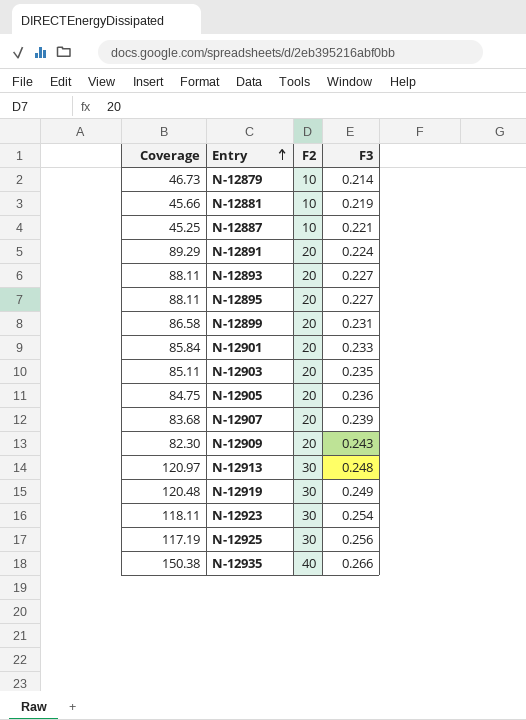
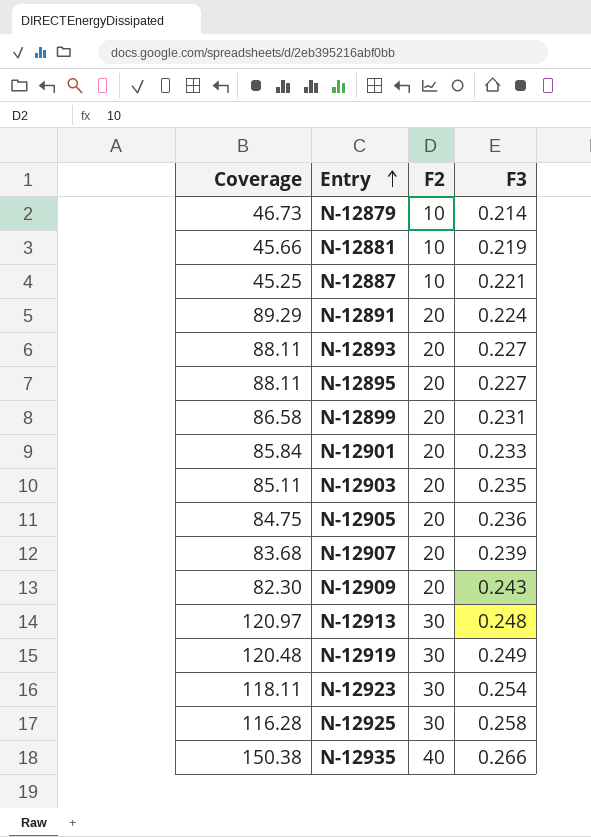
N-12925 | Coverage: 117.19 -> 116.28
N-12925 | F3: 0.256 -> 0.258

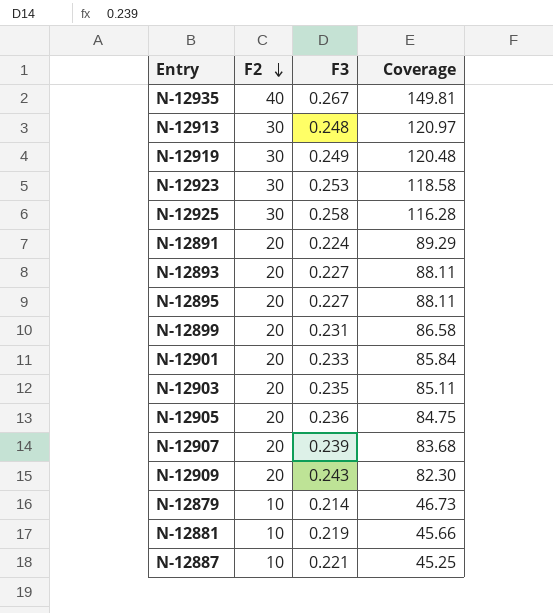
row order: Entry ascending -> F2 descending
column Coverage | position: 1 -> 4
N-12935 | F3: 0.266 -> 0.267
N-12935 | Coverage: 150.38 -> 149.81
N-12923 | F3: 0.254 -> 0.253
N-12923 | Coverage: 118.11 -> 118.58

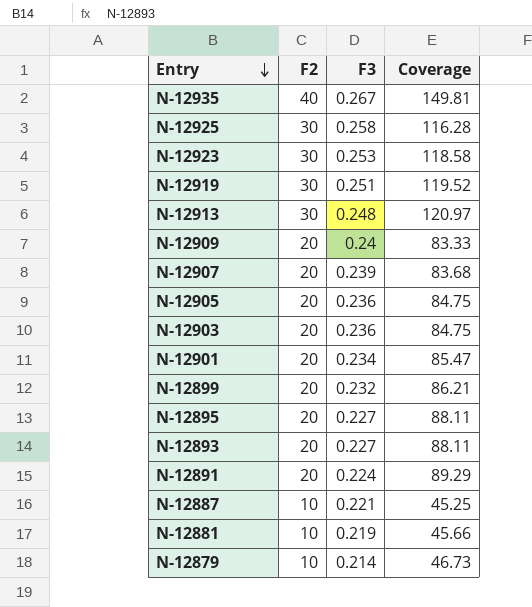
row order: F2 descending -> Entry descending
N-12919 | F3: 0.249 -> 0.251
N-12919 | Coverage: 120.48 -> 119.52
N-12909 | F3: 0.243 -> 0.24
N-12909 | Coverage: 82.30 -> 83.33
N-12903 | F3: 0.235 -> 0.236
N-12903 | Coverage: 85.11 -> 84.75
N-12901 | F3: 0.233 -> 0.234
N-12901 | Coverage: 85.84 -> 85.47
N-12899 | F3: 0.231 -> 0.232
N-12899 | Coverage: 86.58 -> 86.21

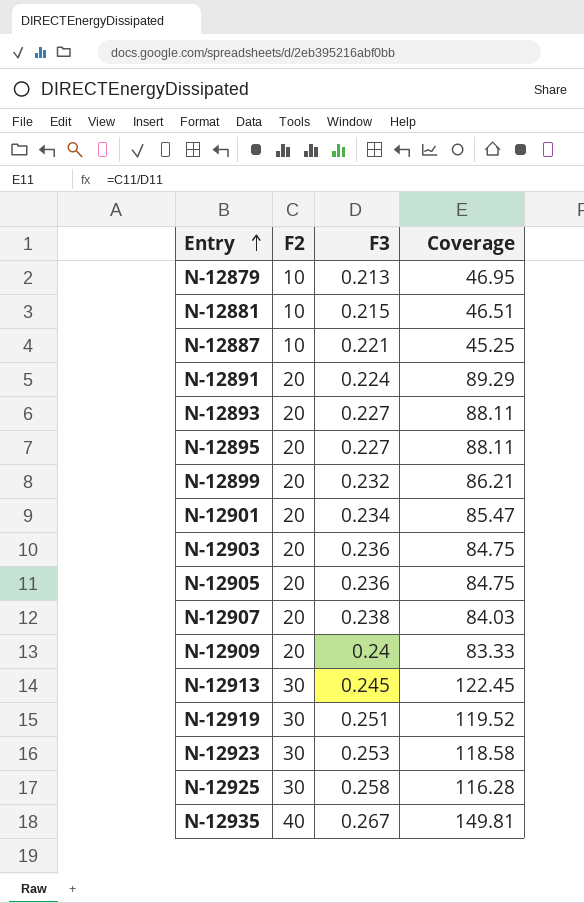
row order: Entry descending -> Entry ascending
N-12879 | F3: 0.214 -> 0.213
N-12879 | Coverage: 46.73 -> 46.95
N-12881 | F3: 0.219 -> 0.215
N-12881 | Coverage: 45.66 -> 46.51
N-12907 | F3: 0.239 -> 0.238
N-12907 | Coverage: 83.68 -> 84.03
N-12913 | F3: 0.248 -> 0.245
N-12913 | Coverage: 120.97 -> 122.45

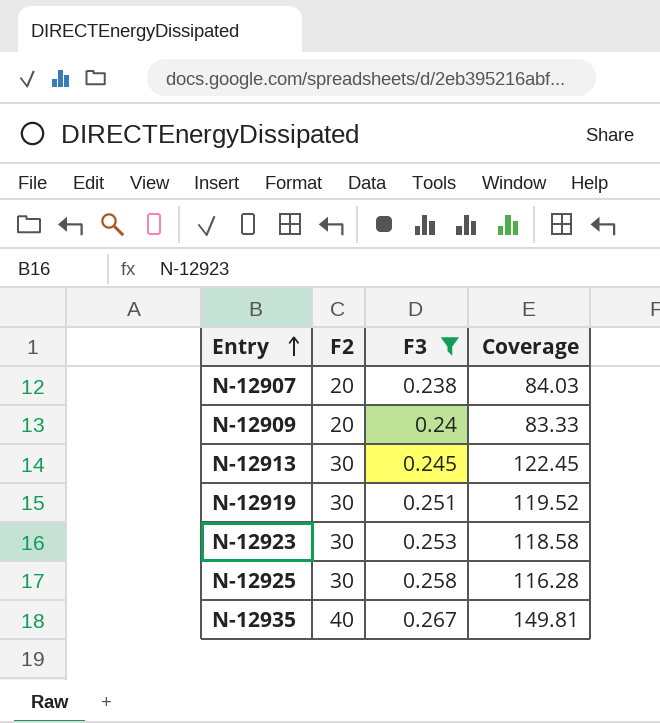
filter: none -> F3 >= 0.238

